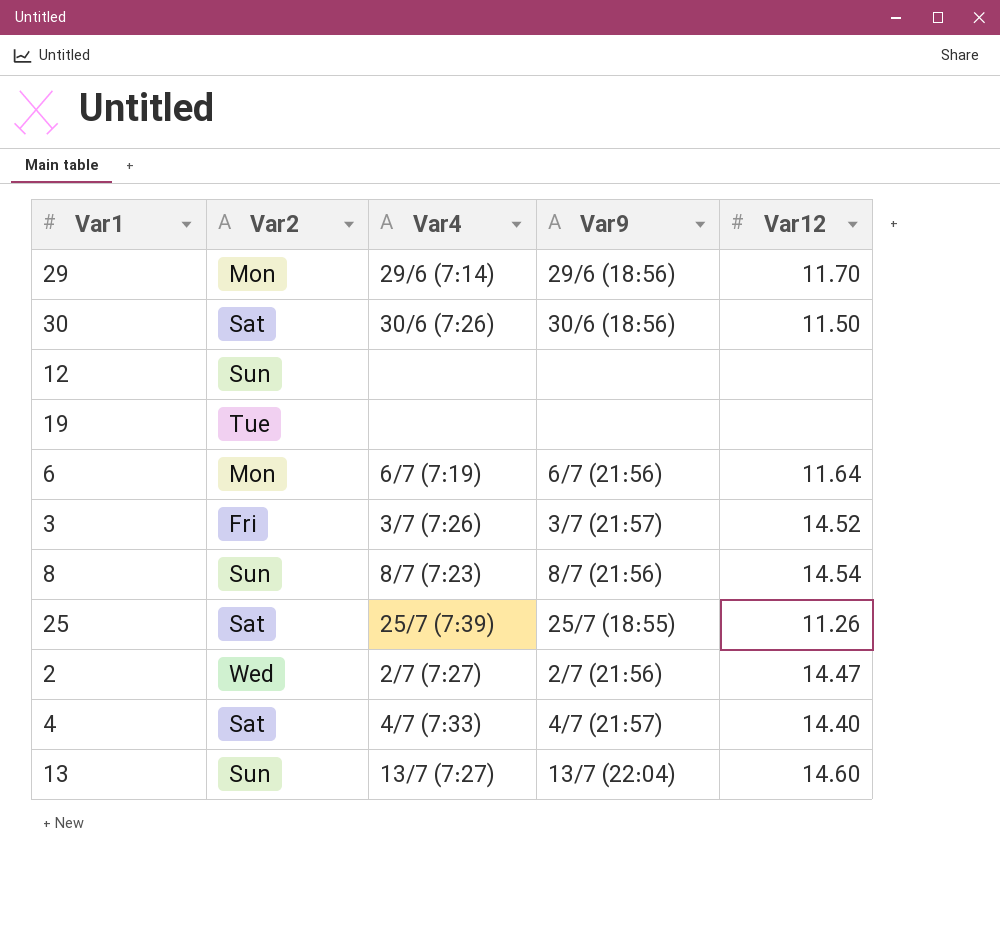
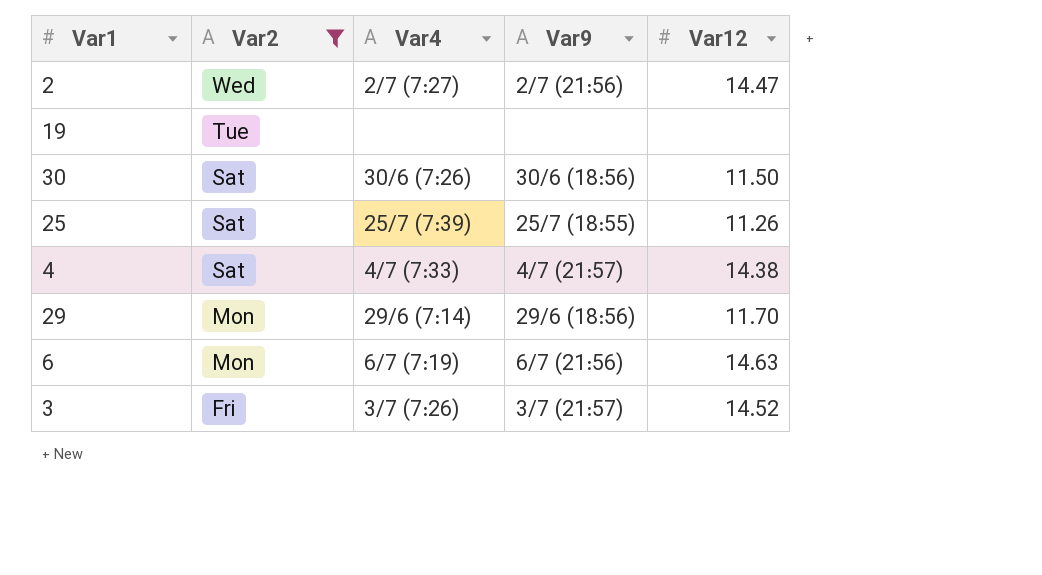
filter: none -> Var2 != Sun
row order: none -> Var2 descending
4 | Var12: 14.40 -> 14.38
6 | Var12: 11.64 -> 14.63

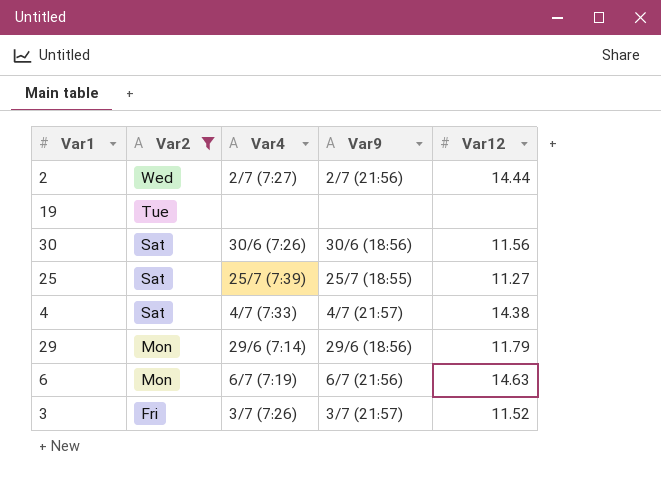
2 | Var12: 14.47 -> 14.44
30 | Var12: 11.50 -> 11.56
25 | Var12: 11.26 -> 11.27
29 | Var12: 11.70 -> 11.79
3 | Var12: 14.52 -> 11.52

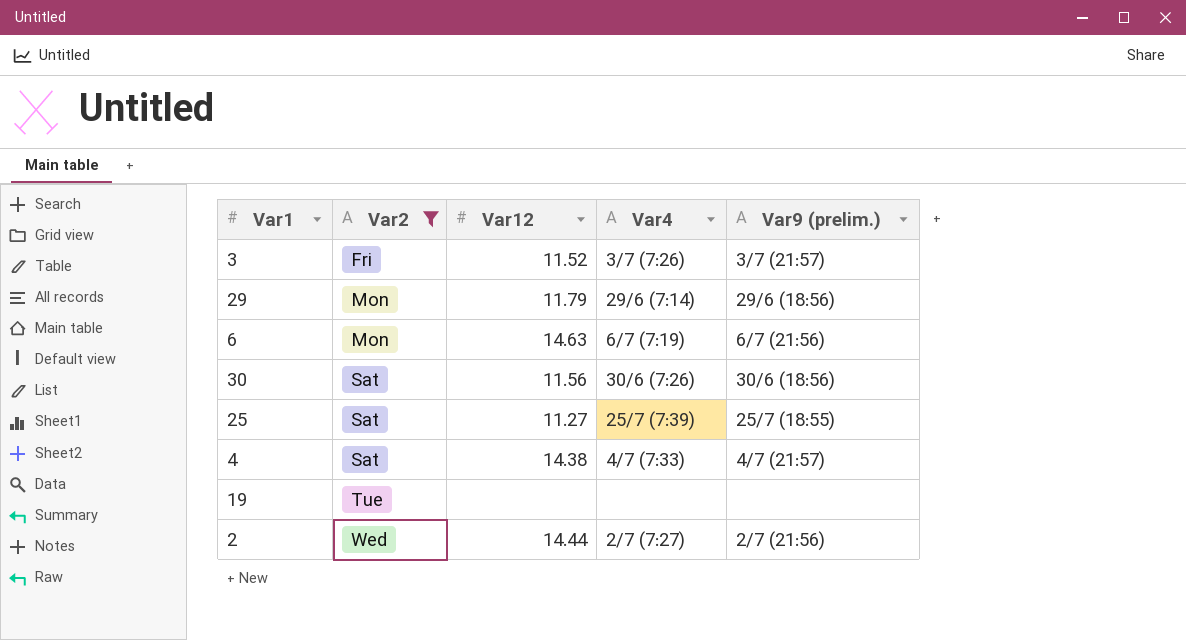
row order: Var2 descending -> Var2 ascending
column Var12 | position: 5 -> 3
column name: Var9 -> Var9 (prelim.)

